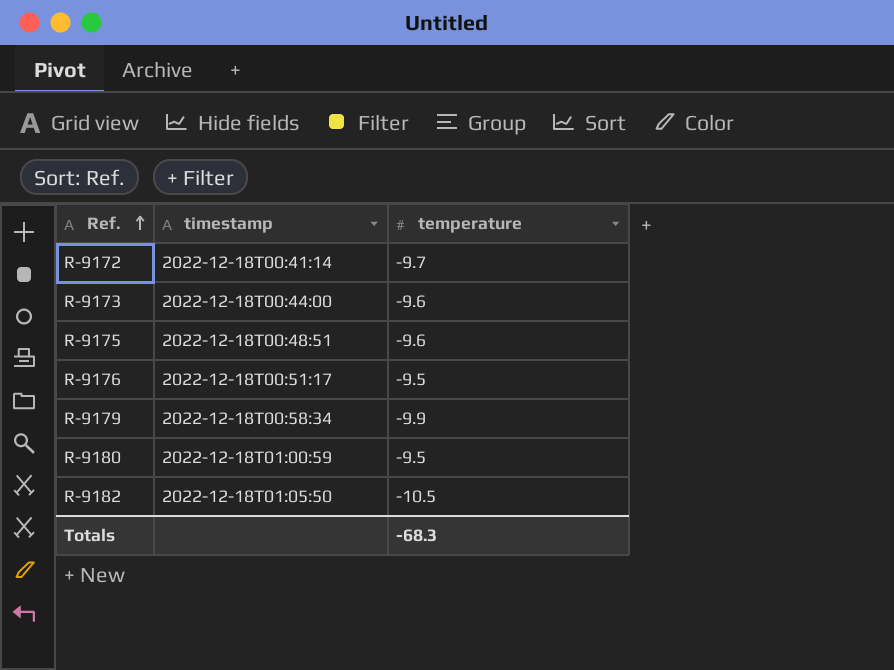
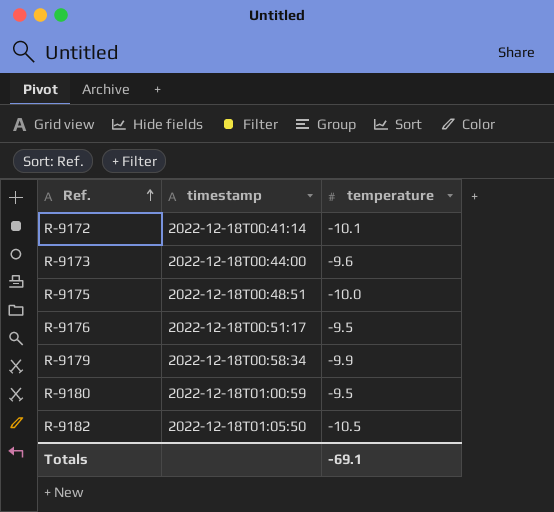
R-9172 | temperature: -9.7 -> -10.1
R-9175 | temperature: -9.6 -> -10.0
Totals | temperature: -68.3 -> -69.1

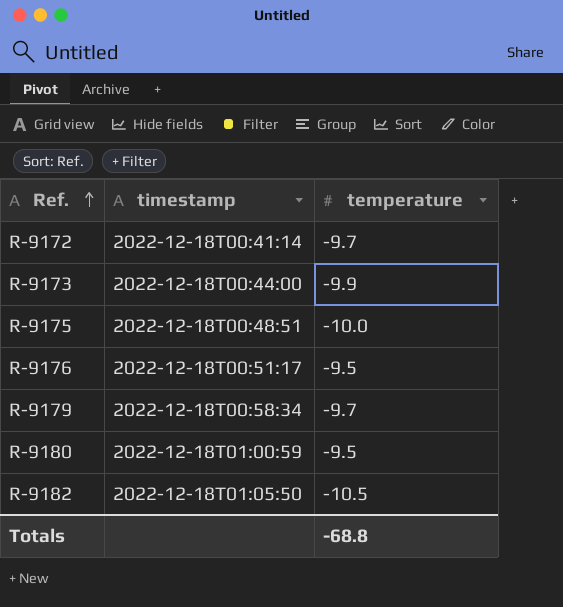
R-9172 | temperature: -10.1 -> -9.7
R-9173 | temperature: -9.6 -> -9.9
R-9179 | temperature: -9.9 -> -9.7
Totals | temperature: -69.1 -> -68.8

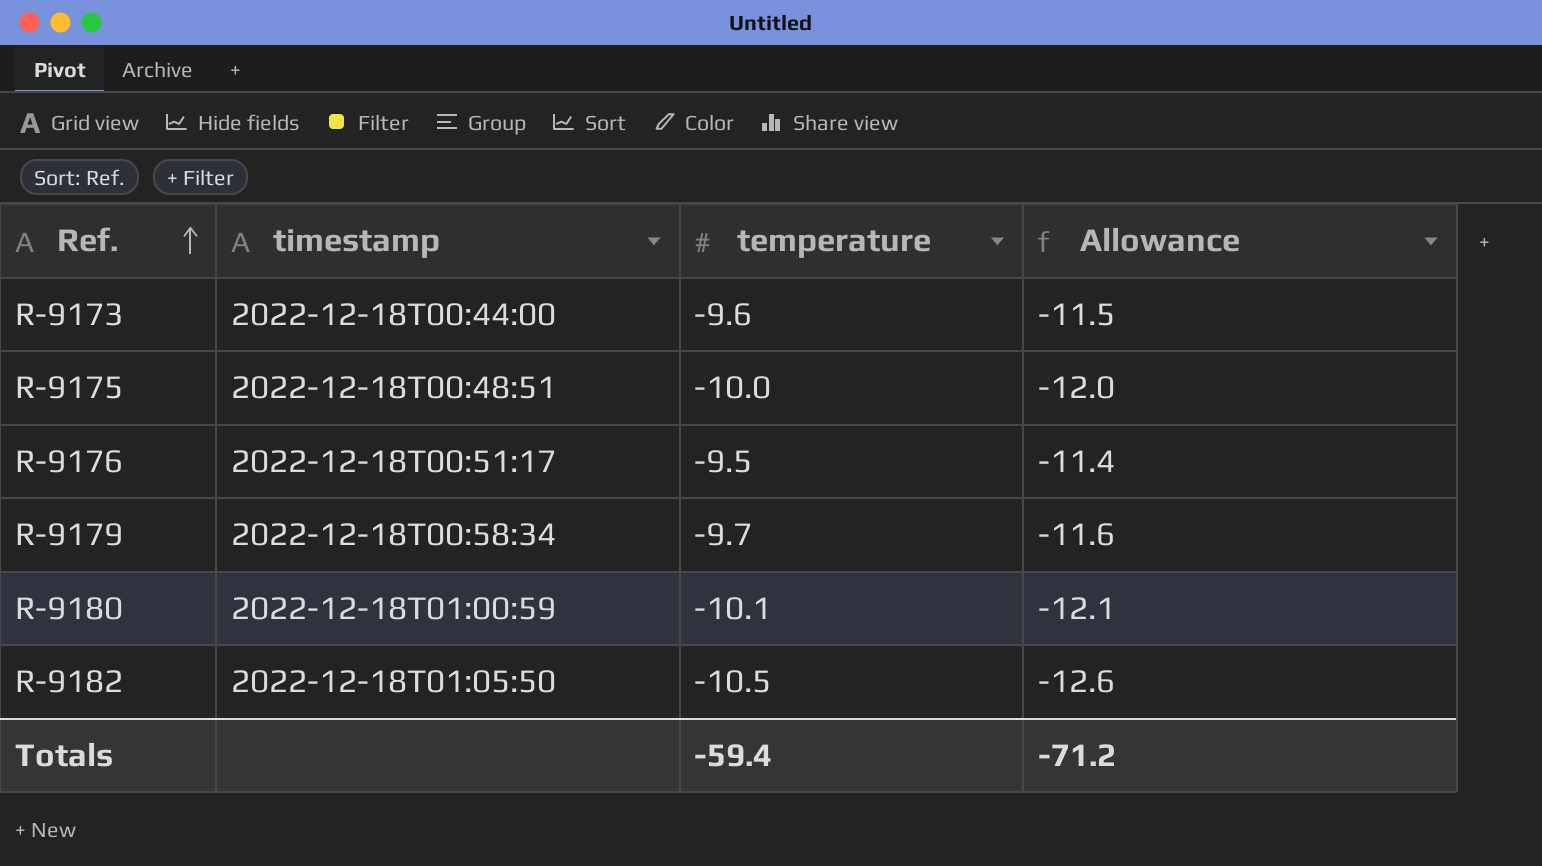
column Allowance | formula: none -> [temperature] * 1.2
row R-9172: 2022-12-18T00:41:14 | -9.7 -> none
R-9173 | temperature: -9.9 -> -9.6
R-9180 | temperature: -9.5 -> -10.1
Totals | temperature: -68.8 -> -59.4

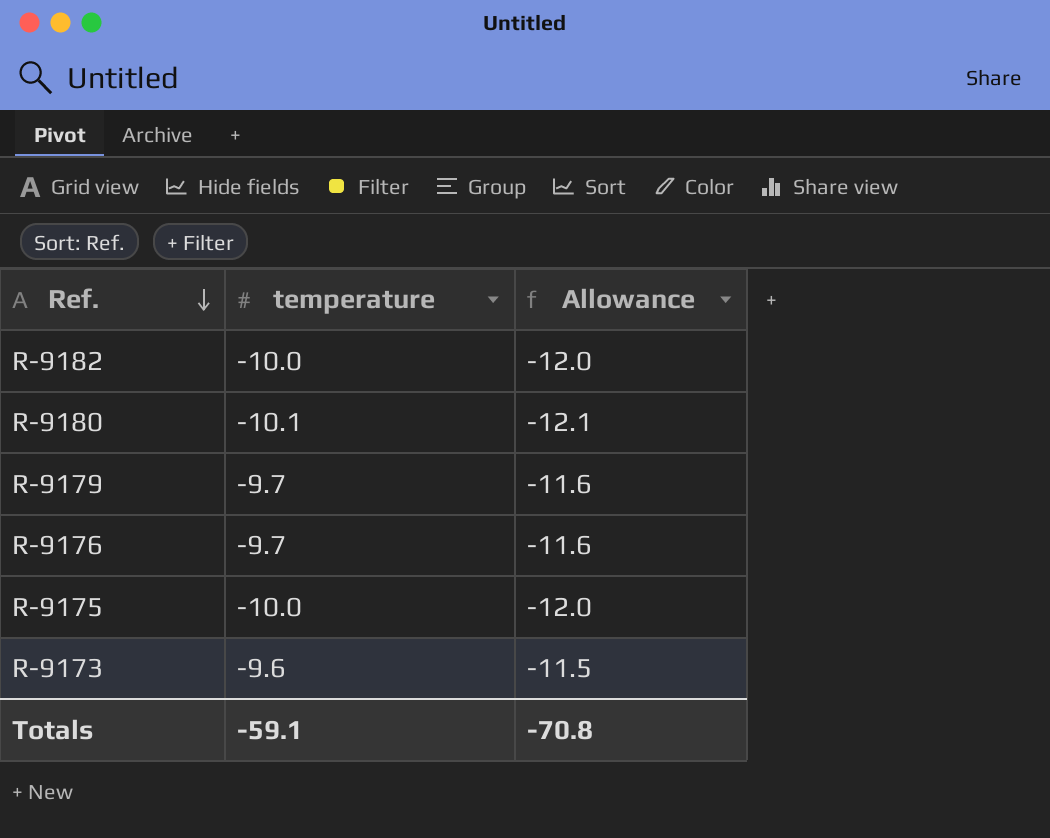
row order: Ref. ascending -> Ref. descending
column timestamp | position: 2 -> none
R-9182 | temperature: -10.5 -> -10.0
R-9182 | Allowance: -12.6 -> -12.0
R-9176 | temperature: -9.5 -> -9.7
R-9176 | Allowance: -11.4 -> -11.6
Totals | temperature: -59.4 -> -59.1
Totals | Allowance: -71.2 -> -70.8

